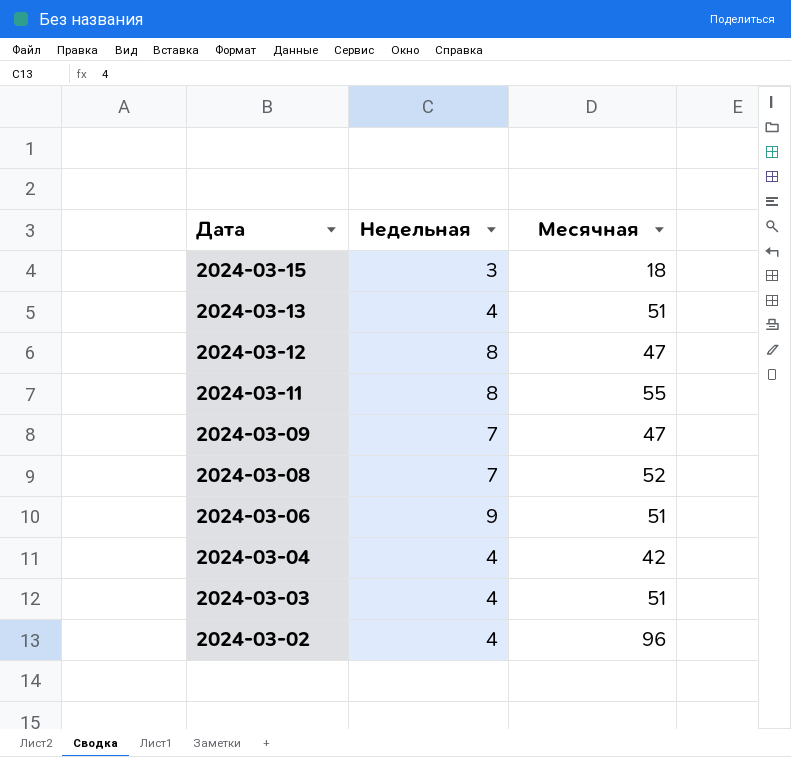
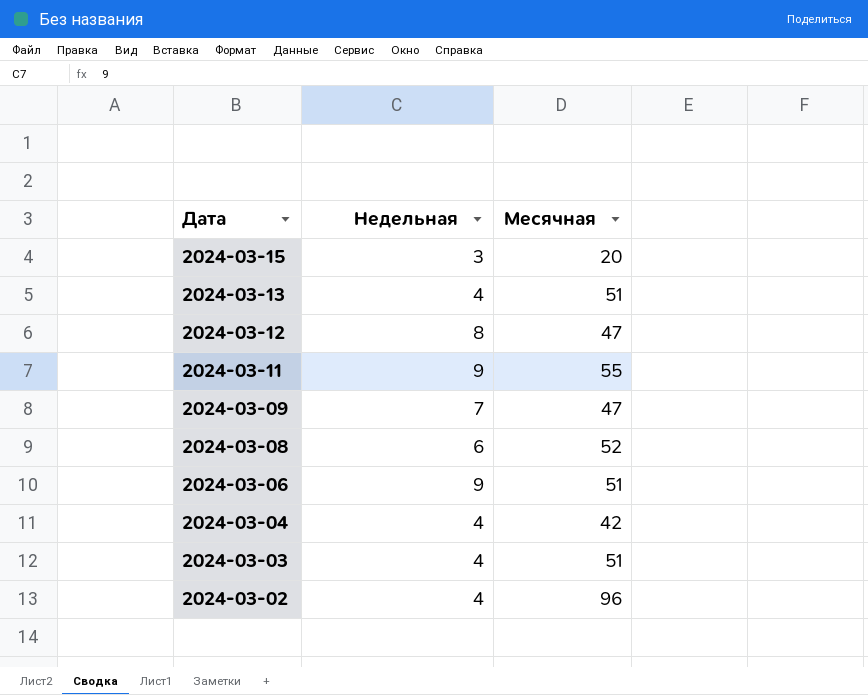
2024-03-15 | Месячная: 18 -> 20
2024-03-11 | Недельная: 8 -> 9
2024-03-08 | Недельная: 7 -> 6

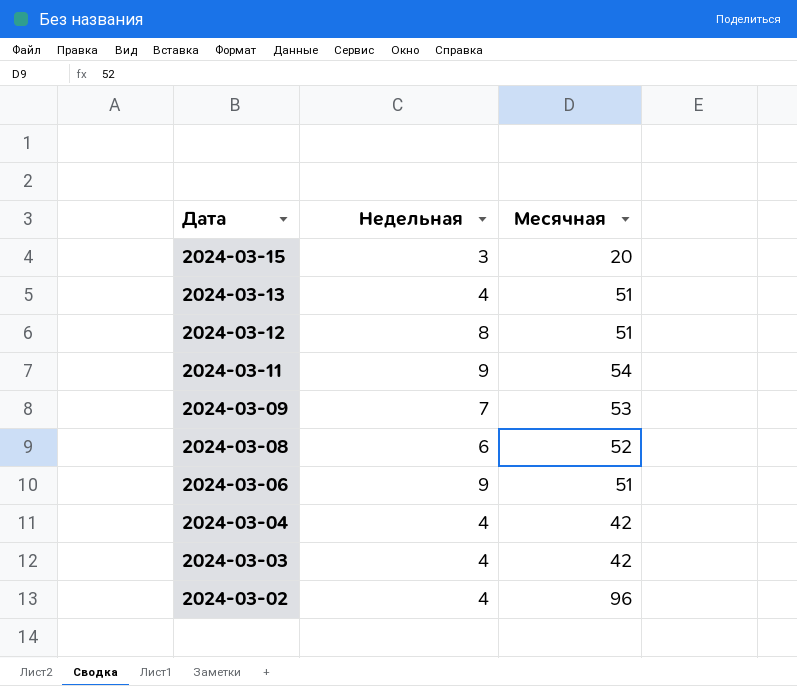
2024-03-12 | Месячная: 47 -> 51
2024-03-11 | Месячная: 55 -> 54
2024-03-09 | Месячная: 47 -> 53
2024-03-03 | Месячная: 51 -> 42

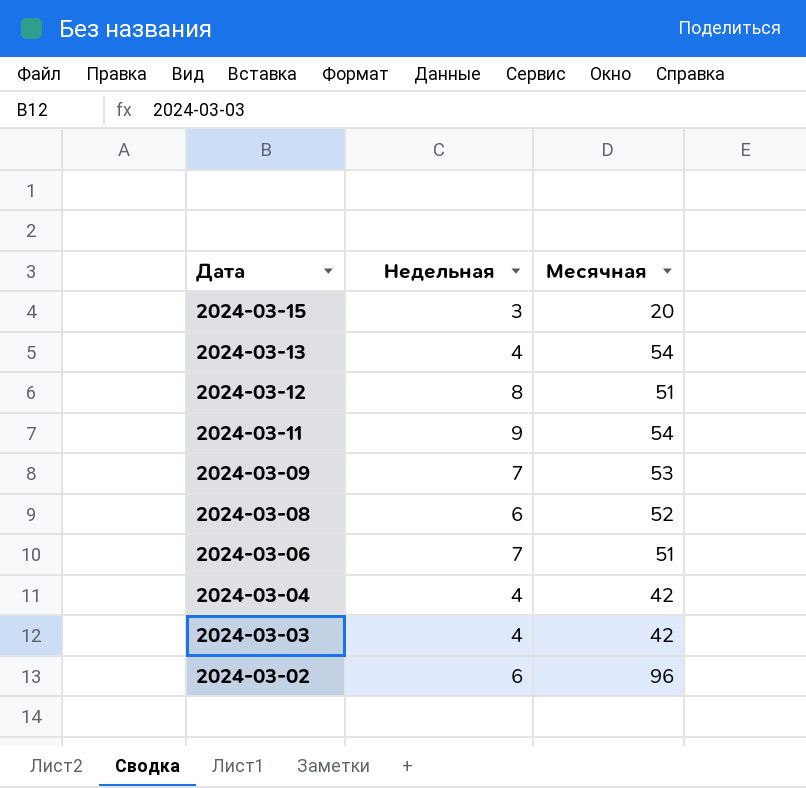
2024-03-13 | Месячная: 51 -> 54
2024-03-06 | Недельная: 9 -> 7
2024-03-02 | Недельная: 4 -> 6

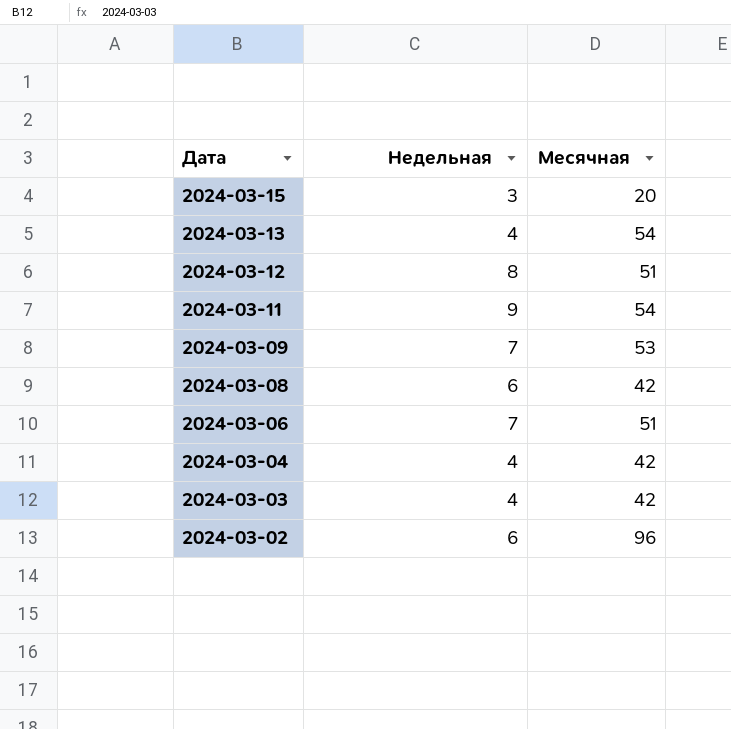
2024-03-08 | Месячная: 52 -> 42

